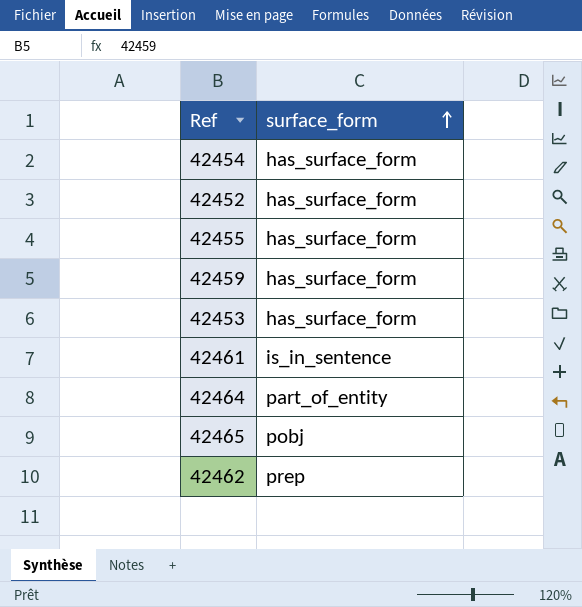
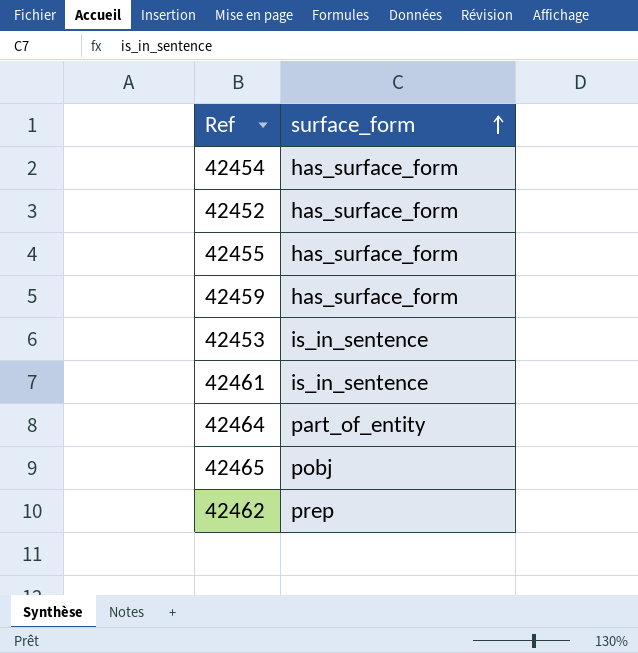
42453 | surface_form: has_surface_form -> is_in_sentence

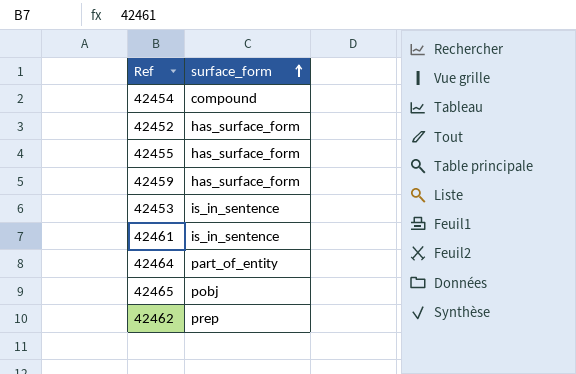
42454 | surface_form: has_surface_form -> compound

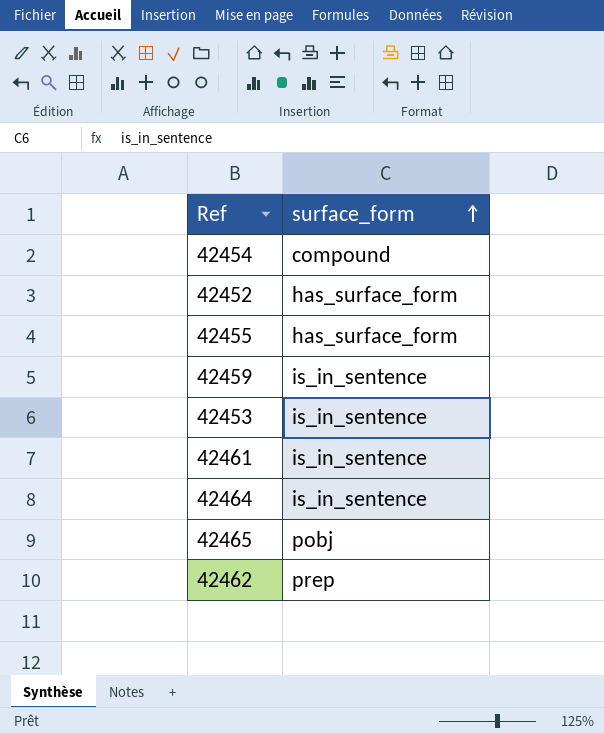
42459 | surface_form: has_surface_form -> is_in_sentence
42464 | surface_form: part_of_entity -> is_in_sentence

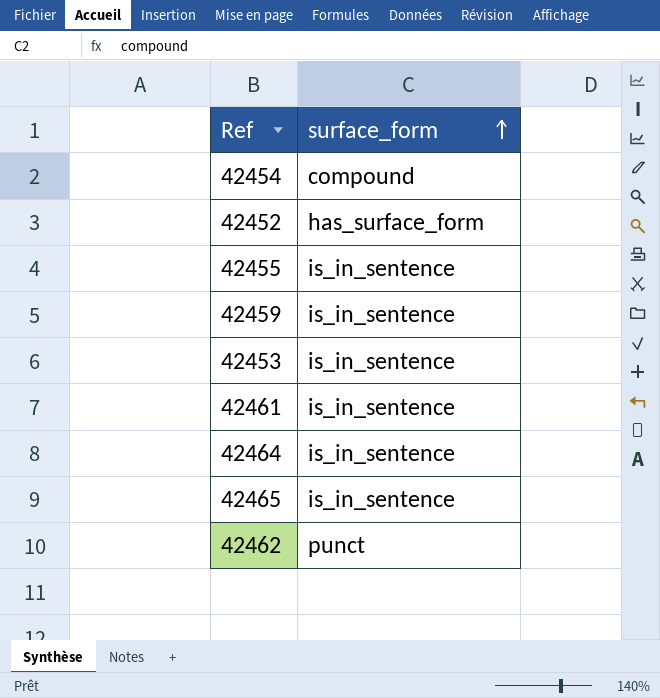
42455 | surface_form: has_surface_form -> is_in_sentence
42465 | surface_form: pobj -> is_in_sentence
42462 | surface_form: prep -> punct

